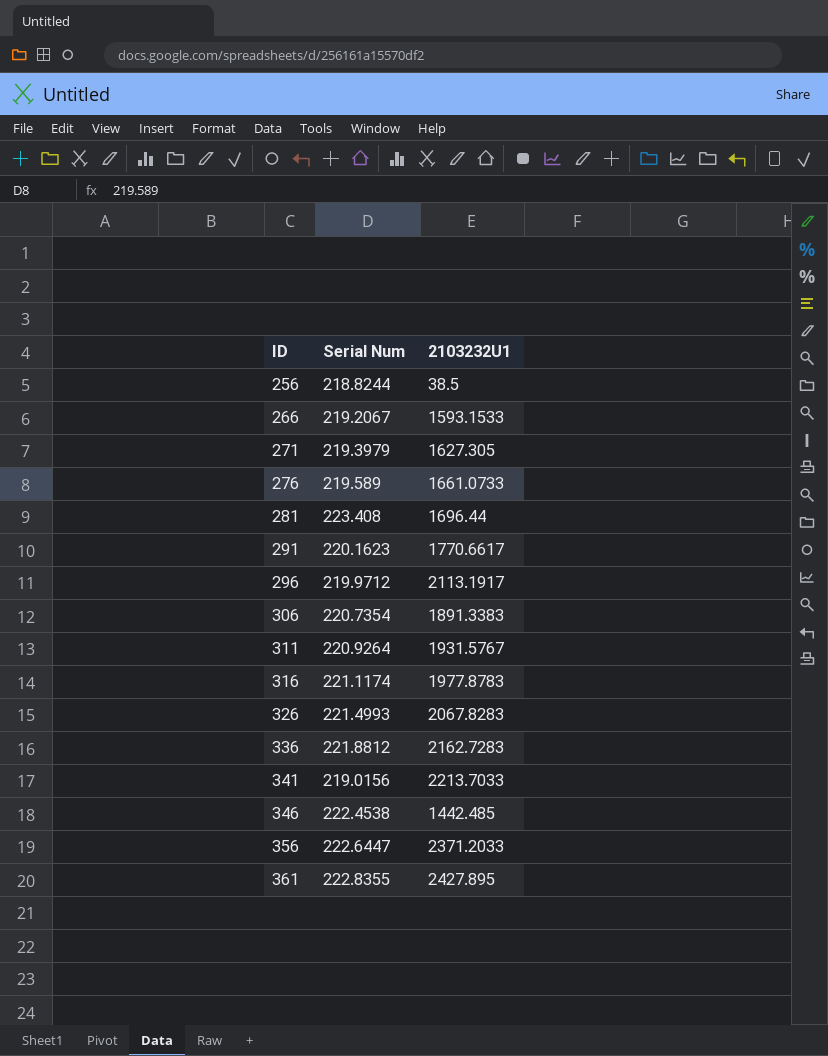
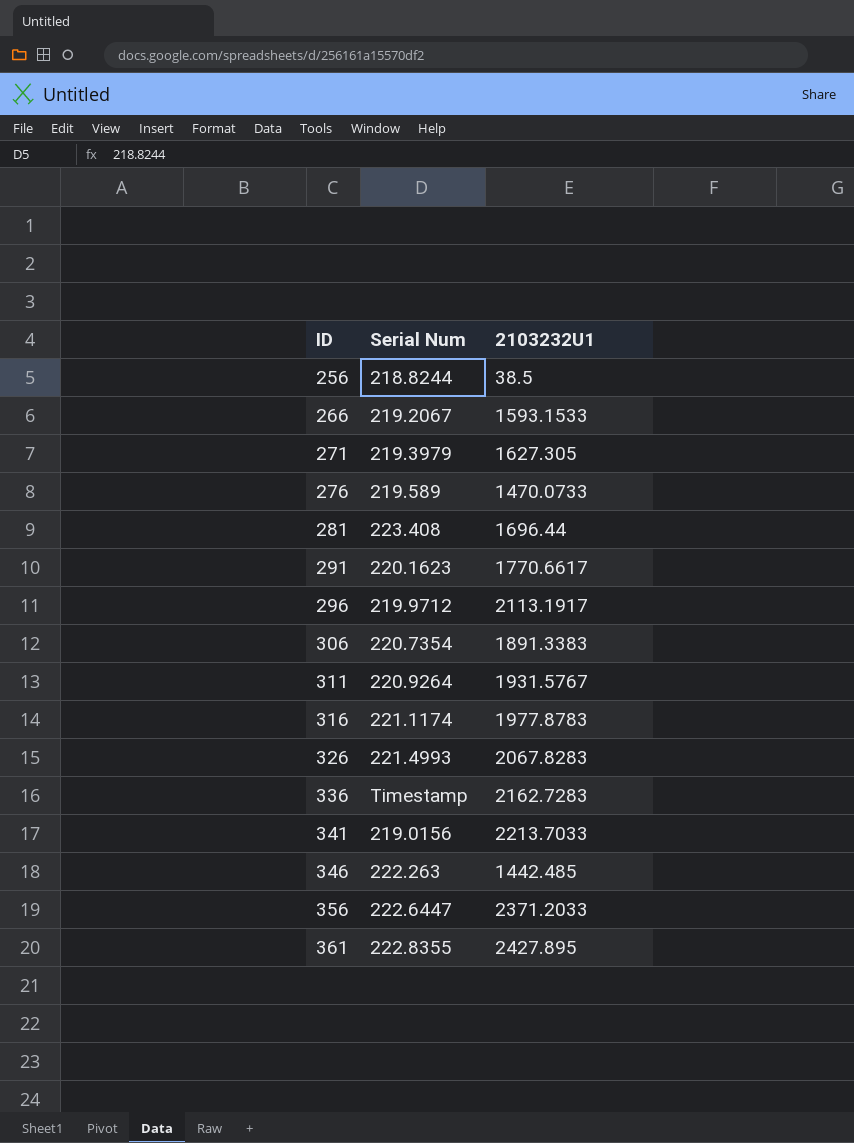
276 | 2103232U1: 1661.0733 -> 1470.0733
336 | Serial Num: 221.8812 -> Timestamp
346 | Serial Num: 222.4538 -> 222.263

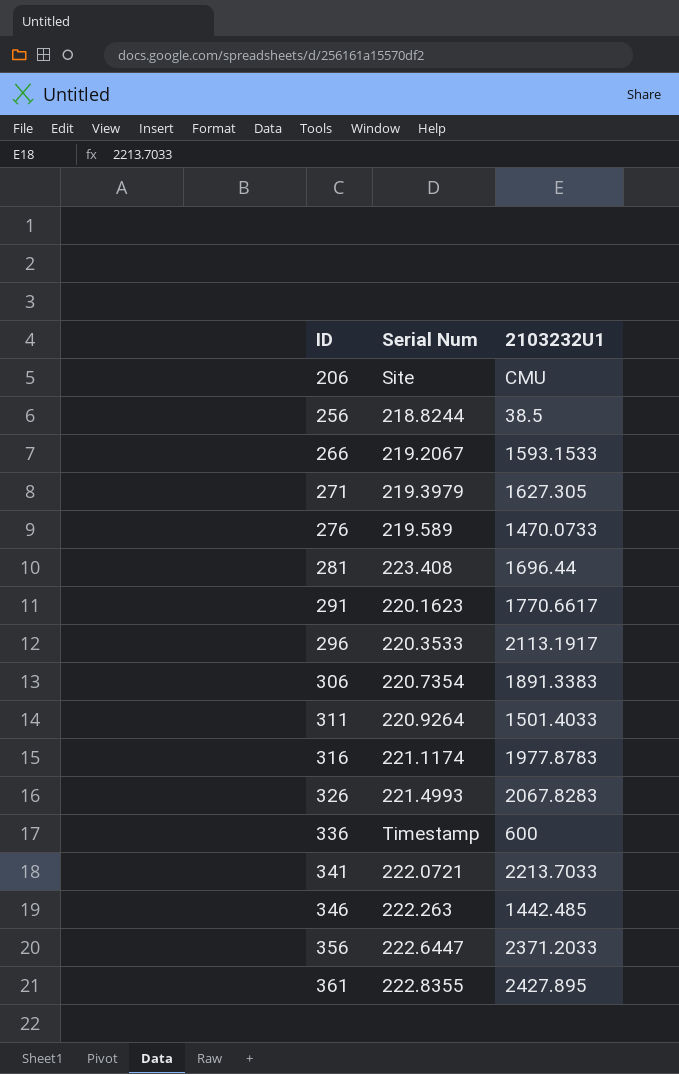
row 206: none -> Site | CMU
296 | Serial Num: 219.9712 -> 220.3533
311 | 2103232U1: 1931.5767 -> 1501.4033
336 | 2103232U1: 2162.7283 -> 600
341 | Serial Num: 219.0156 -> 222.0721

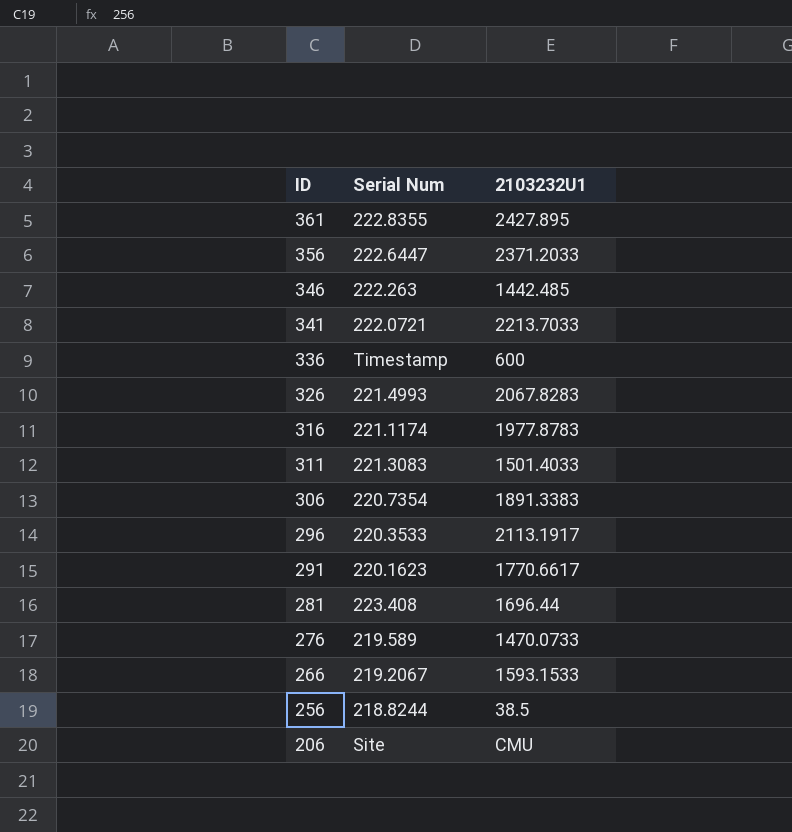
row order: ID ascending -> ID descending
row 271: 219.3979 | 1627.305 -> none
311 | Serial Num: 220.9264 -> 221.3083

